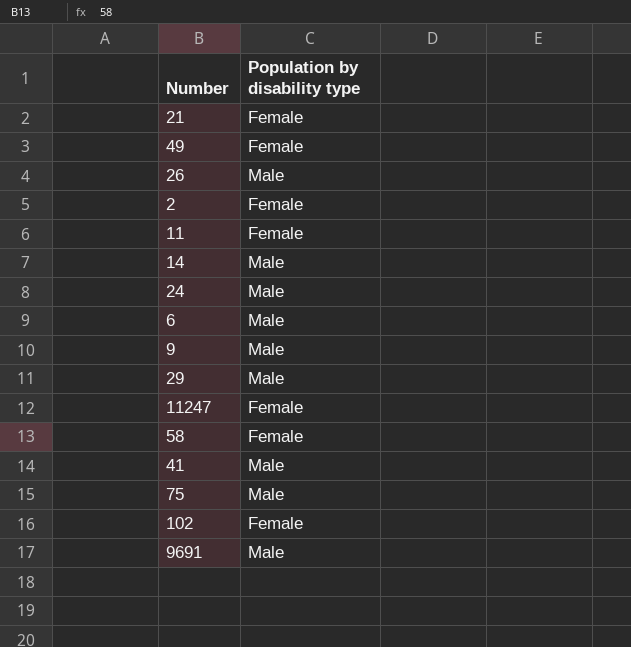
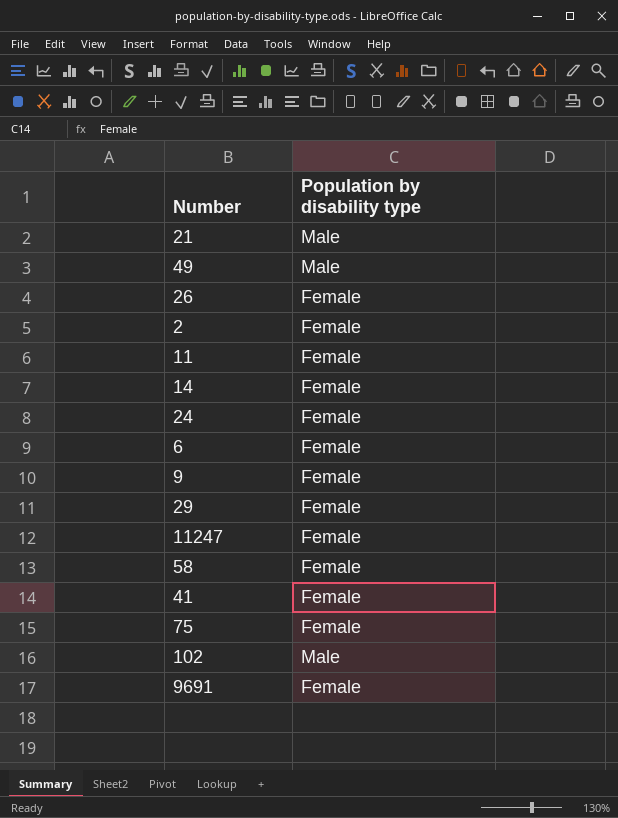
21 | Population by disability type: Female -> Male
49 | Population by disability type: Female -> Male
26 | Population by disability type: Male -> Female
14 | Population by disability type: Male -> Female
24 | Population by disability type: Male -> Female
6 | Population by disability type: Male -> Female
9 | Population by disability type: Male -> Female
29 | Population by disability type: Male -> Female
41 | Population by disability type: Male -> Female
75 | Population by disability type: Male -> Female
102 | Population by disability type: Female -> Male
9691 | Population by disability type: Male -> Female

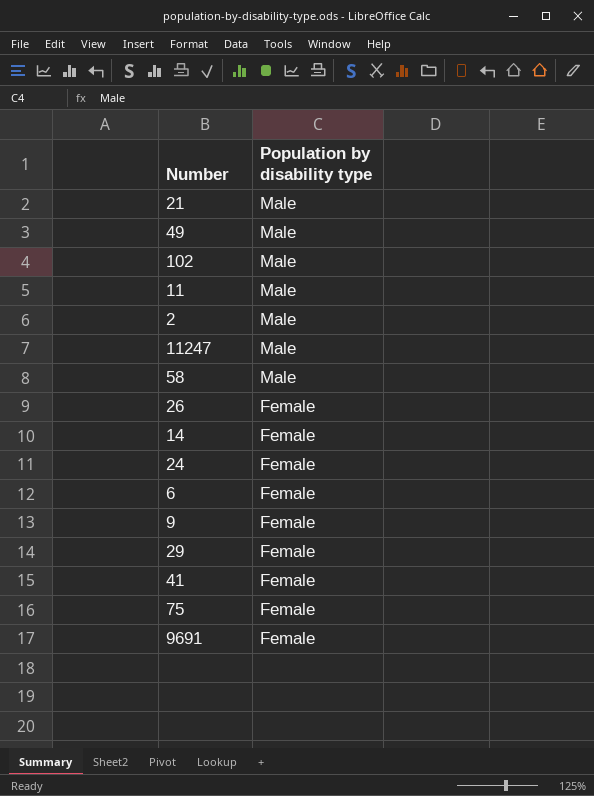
row order: none -> Population by disability type descending
11 | Population by disability type: Female -> Male
2 | Population by disability type: Female -> Male
11247 | Population by disability type: Female -> Male
58 | Population by disability type: Female -> Male

